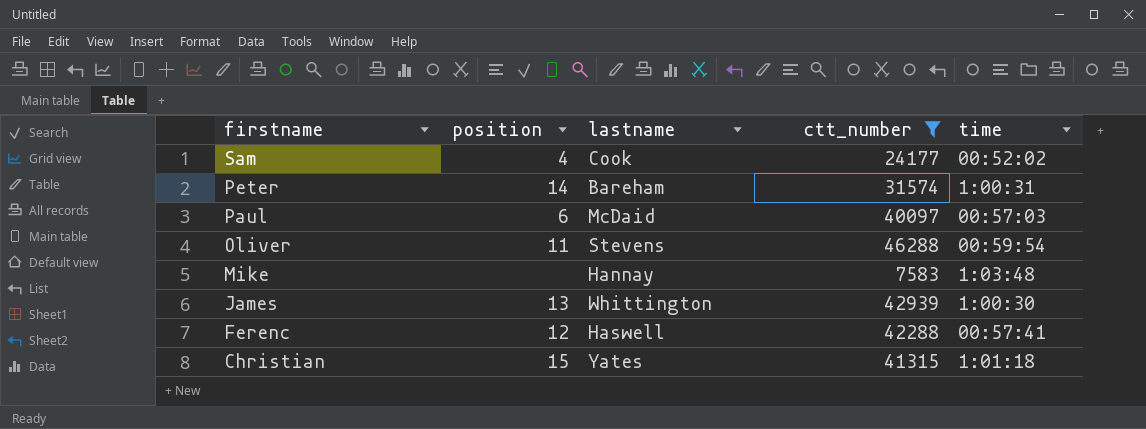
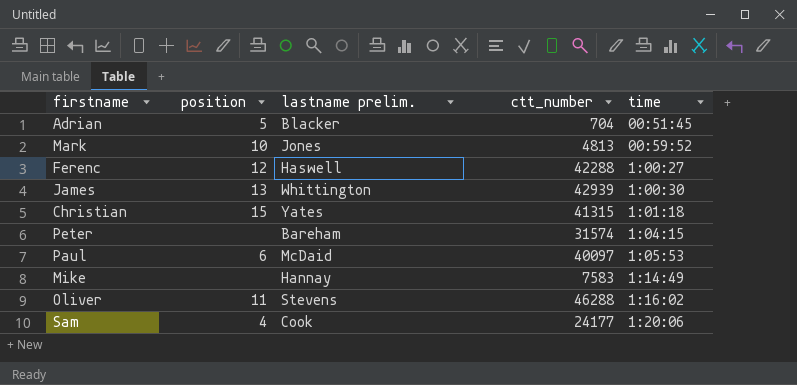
filter: ctt_number >= 7583 -> none
row order: firstname descending -> time ascending
column name: lastname -> lastname prelim.
Ferenc | time: 00:57:41 -> 1:00:27
Peter | position: 14 -> none
Peter | time: 1:00:31 -> 1:04:15
Paul | time: 00:57:03 -> 1:05:53
Mike | time: 1:03:48 -> 1:14:49
Oliver | time: 00:59:54 -> 1:16:02
Sam | time: 00:52:02 -> 1:20:06

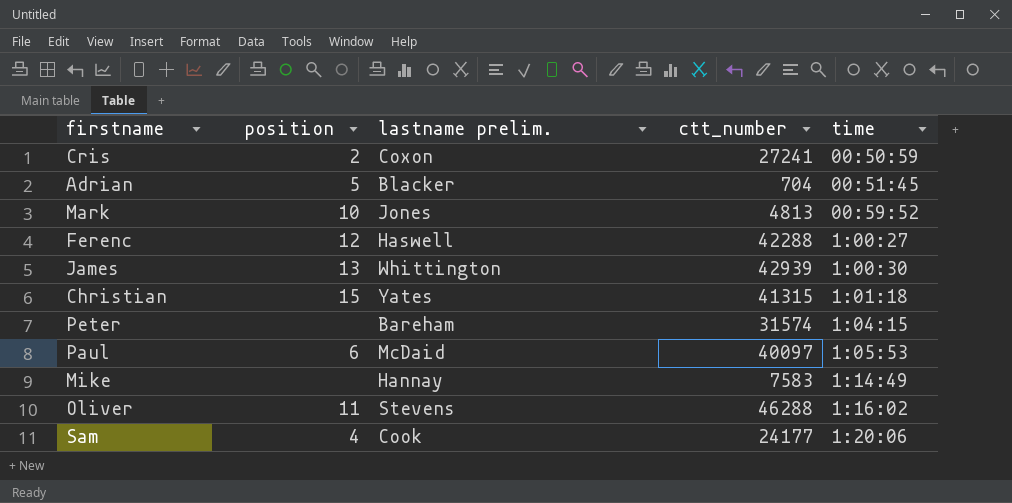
row Cris: none -> 2 | Coxon | 27241 | 00:50:59

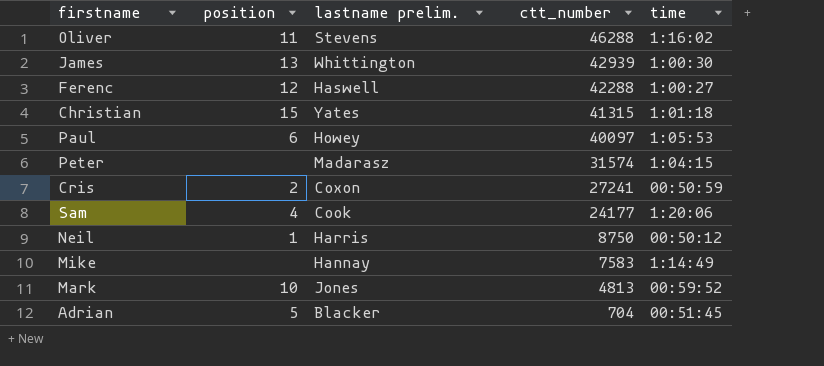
row order: time ascending -> ctt_number descending
Paul | lastname prelim.: McDaid -> Howey
Peter | lastname prelim.: Bareham -> Madarasz
row Neil: none -> 1 | Harris | 8750 | 00:50:12

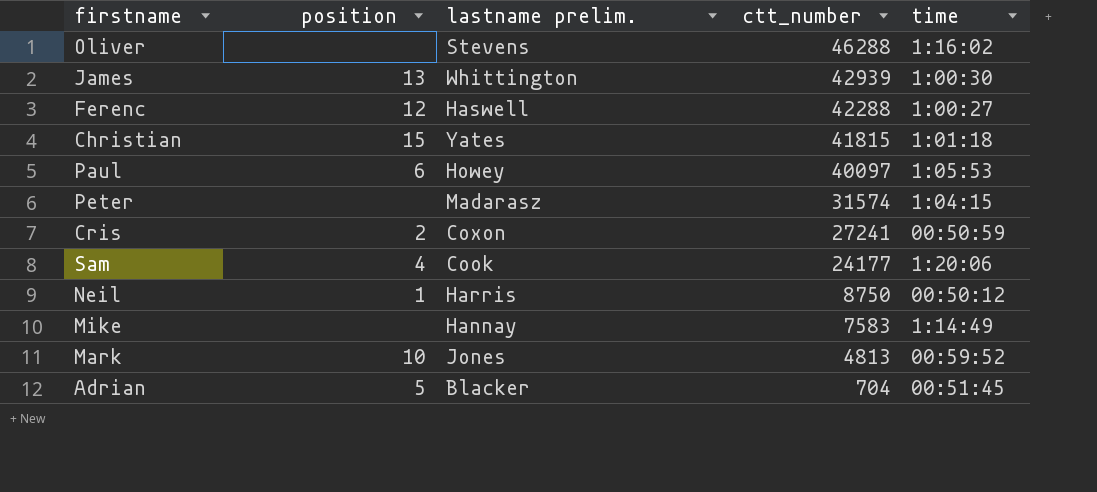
Oliver | position: 11 -> none
Christian | ctt_number: 41315 -> 41815

